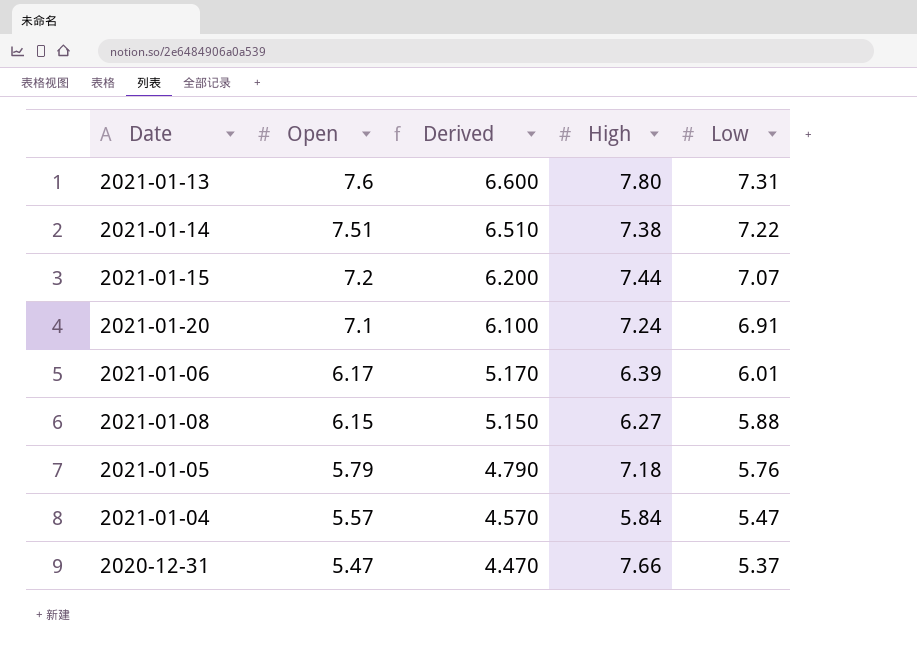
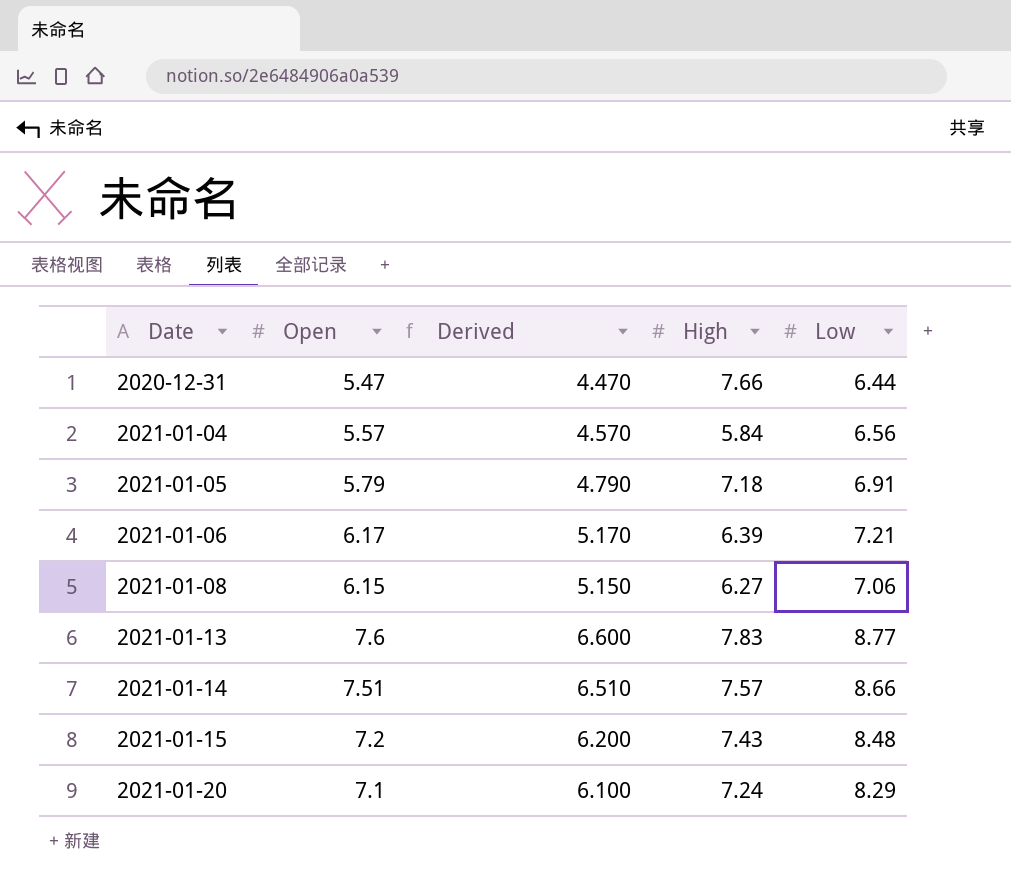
row order: Open descending -> Date ascending
2020-12-31 | Low: 5.37 -> 6.44
2021-01-04 | Low: 5.47 -> 6.56
2021-01-05 | Low: 5.76 -> 6.91
2021-01-06 | Low: 6.01 -> 7.21
2021-01-08 | Low: 5.88 -> 7.06
2021-01-13 | High: 7.80 -> 7.83
2021-01-13 | Low: 7.31 -> 8.77
2021-01-14 | High: 7.38 -> 7.57
2021-01-14 | Low: 7.22 -> 8.66
2021-01-15 | High: 7.44 -> 7.43
2021-01-15 | Low: 7.07 -> 8.48
2021-01-20 | Low: 6.91 -> 8.29

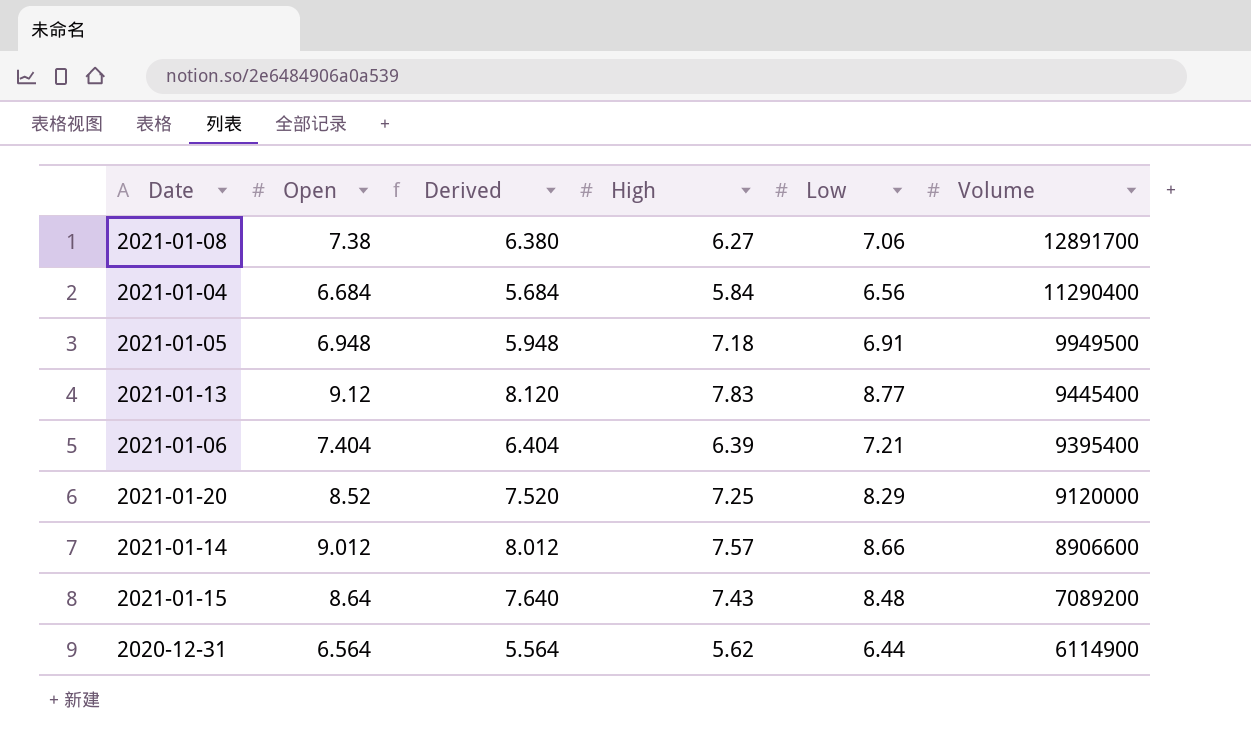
row order: Date ascending -> Volume descending
column Volume | position: none -> 6
2021-01-08 | Open: 6.15 -> 7.38
2021-01-08 | Derived: 5.150 -> 6.380
2021-01-04 | Open: 5.57 -> 6.684
2021-01-04 | Derived: 4.570 -> 5.684
2021-01-05 | Open: 5.79 -> 6.948
2021-01-05 | Derived: 4.790 -> 5.948
2021-01-13 | Open: 7.6 -> 9.12
2021-01-13 | Derived: 6.600 -> 8.120
2021-01-06 | Open: 6.17 -> 7.404
2021-01-06 | Derived: 5.170 -> 6.404
2021-01-20 | Open: 7.1 -> 8.52
2021-01-20 | Derived: 6.100 -> 7.520
2021-01-20 | High: 7.24 -> 7.25
2021-01-14 | Open: 7.51 -> 9.012
2021-01-14 | Derived: 6.510 -> 8.012
2021-01-15 | Open: 7.2 -> 8.64
2021-01-15 | Derived: 6.200 -> 7.640
2020-12-31 | Open: 5.47 -> 6.564
2020-12-31 | Derived: 4.470 -> 5.564
2020-12-31 | High: 7.66 -> 5.62

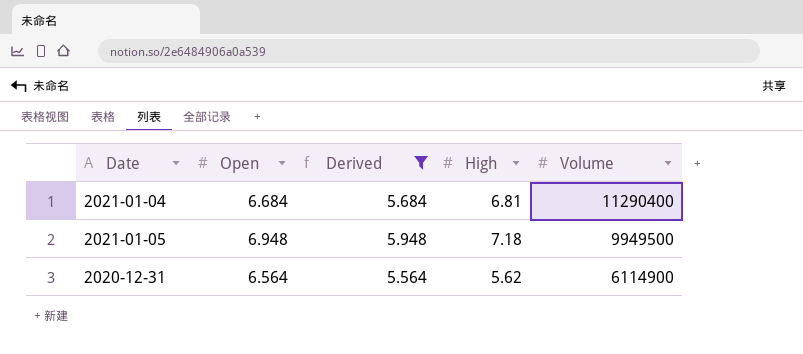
filter: none -> Derived <= 5.948
column Low | position: 5 -> none
2021-01-04 | High: 5.84 -> 6.81

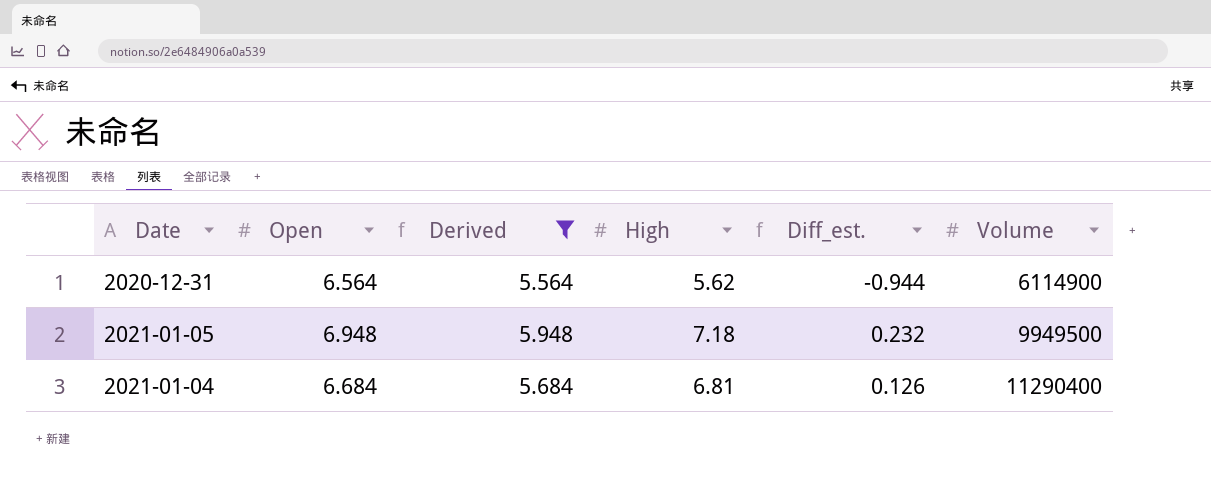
row order: Volume descending -> Volume ascending
column Diff_est. | formula: none -> [High] - [Open]

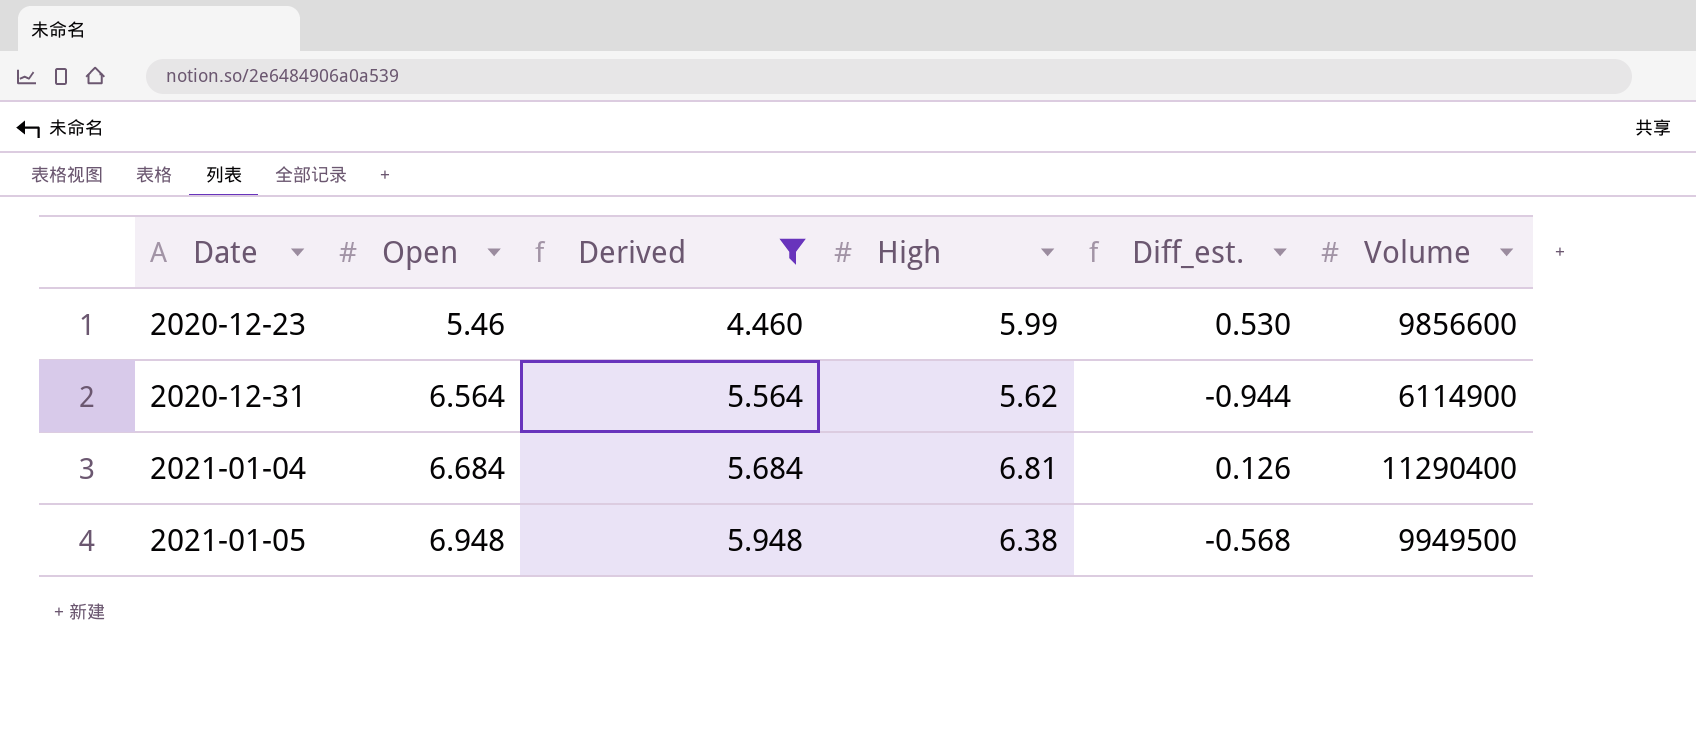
row order: Volume ascending -> Date ascending
row 2020-12-23: none -> 5.46 | 4.460 | 5.99 | 0.530 | 9856600
2021-01-05 | High: 7.18 -> 6.38
2021-01-05 | Diff_est.: 0.232 -> -0.568

